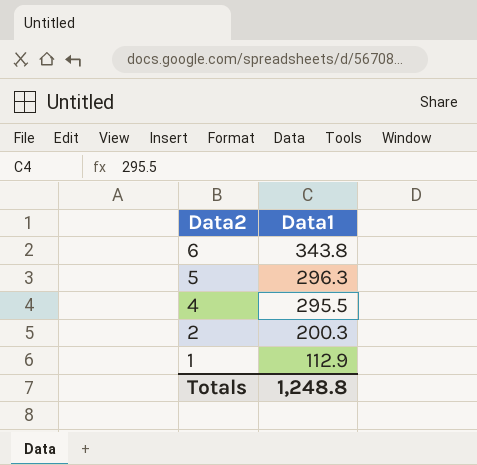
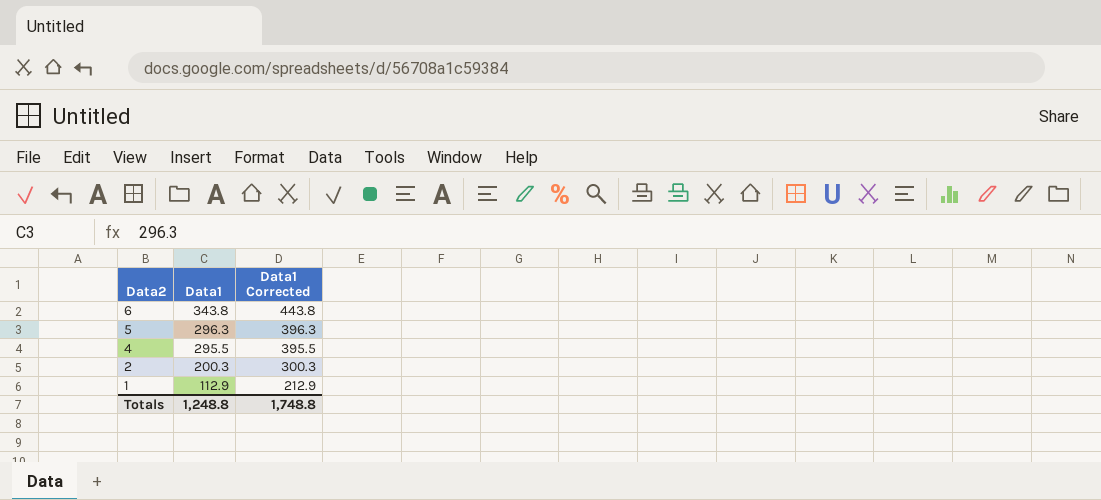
column Data1 Corrected | formula: none -> [Data1] + 100

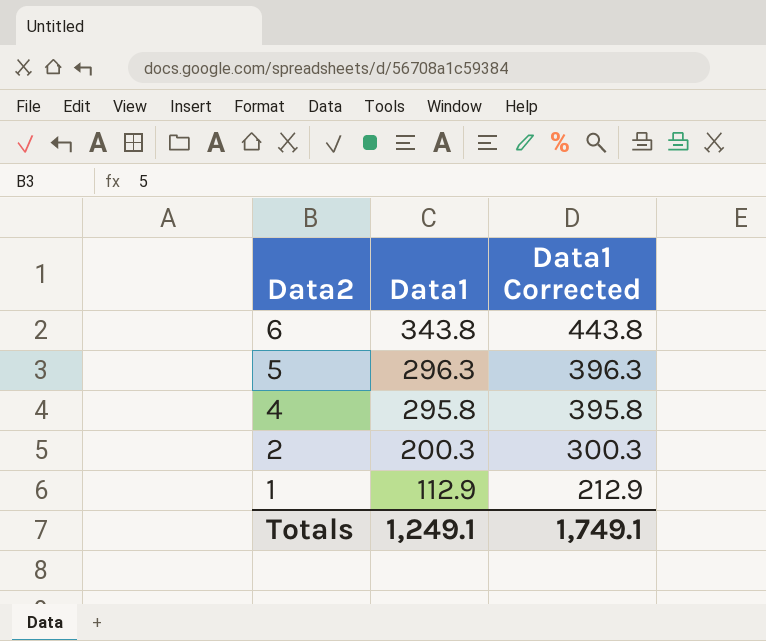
4 | Data1: 295.5 -> 295.8
4 | Data1 Corrected: 395.5 -> 395.8
Totals | Data1: 1,248.8 -> 1,249.1
Totals | Data1 Corrected: 1,748.8 -> 1,749.1

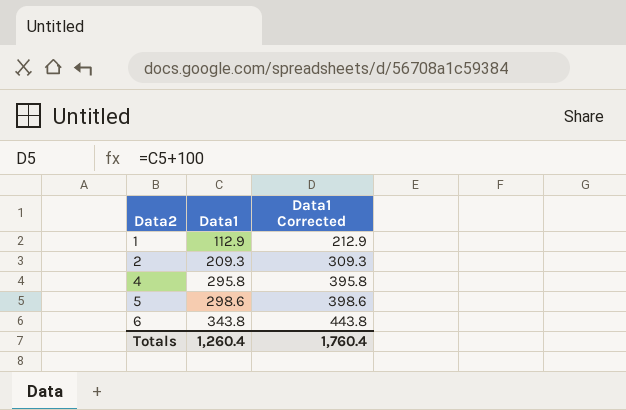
row order: Data2 descending -> Data2 ascending
2 | Data1: 200.3 -> 209.3
2 | Data1 Corrected: 300.3 -> 309.3
5 | Data1: 296.3 -> 298.6
5 | Data1 Corrected: 396.3 -> 398.6
Totals | Data1: 1,249.1 -> 1,260.4
Totals | Data1 Corrected: 1,749.1 -> 1,760.4

